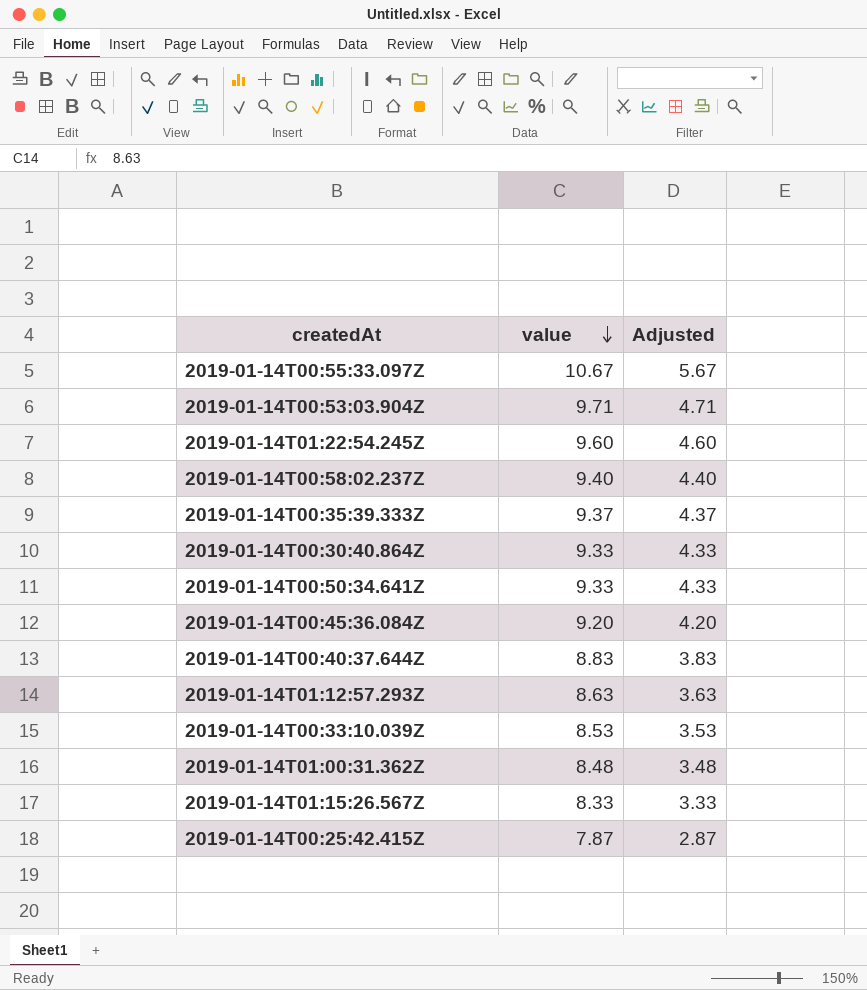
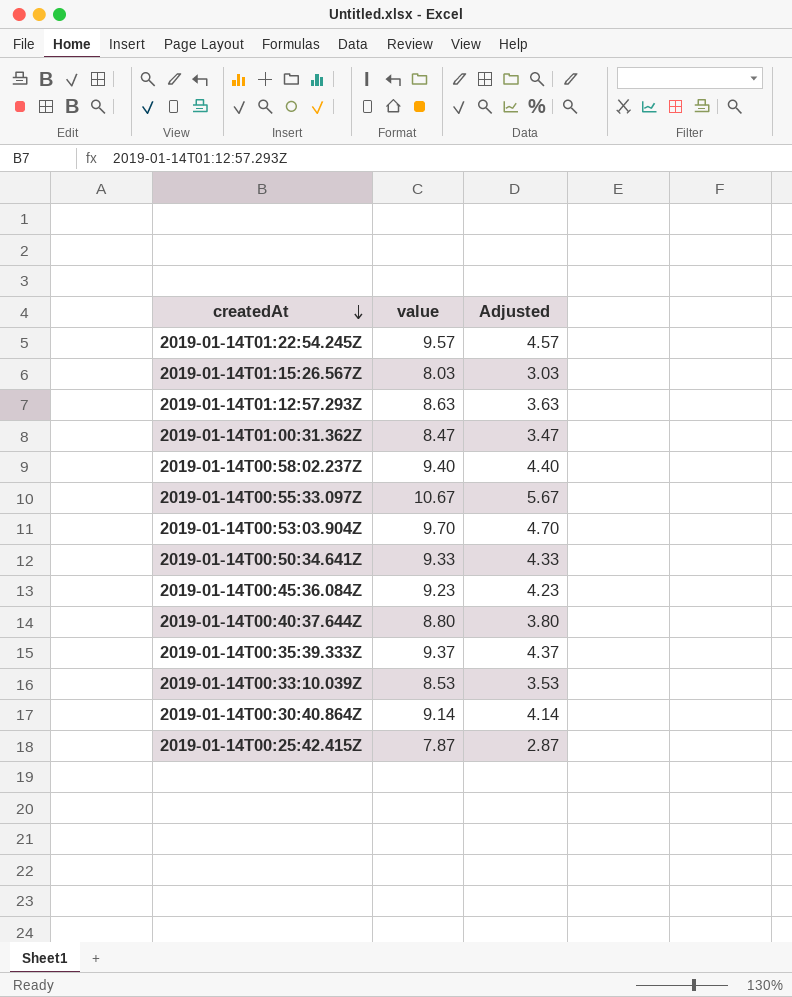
row order: value descending -> createdAt descending
2019-01-14T01:22:54.245Z | value: 9.60 -> 9.57
2019-01-14T01:22:54.245Z | Adjusted: 4.60 -> 4.57
2019-01-14T01:15:26.567Z | value: 8.33 -> 8.03
2019-01-14T01:15:26.567Z | Adjusted: 3.33 -> 3.03
2019-01-14T01:00:31.362Z | value: 8.48 -> 8.47
2019-01-14T01:00:31.362Z | Adjusted: 3.48 -> 3.47
2019-01-14T00:53:03.904Z | value: 9.71 -> 9.70
2019-01-14T00:53:03.904Z | Adjusted: 4.71 -> 4.70
2019-01-14T00:45:36.084Z | value: 9.20 -> 9.23
2019-01-14T00:45:36.084Z | Adjusted: 4.20 -> 4.23
2019-01-14T00:40:37.644Z | value: 8.83 -> 8.80
2019-01-14T00:40:37.644Z | Adjusted: 3.83 -> 3.80
2019-01-14T00:30:40.864Z | value: 9.33 -> 9.14
2019-01-14T00:30:40.864Z | Adjusted: 4.33 -> 4.14

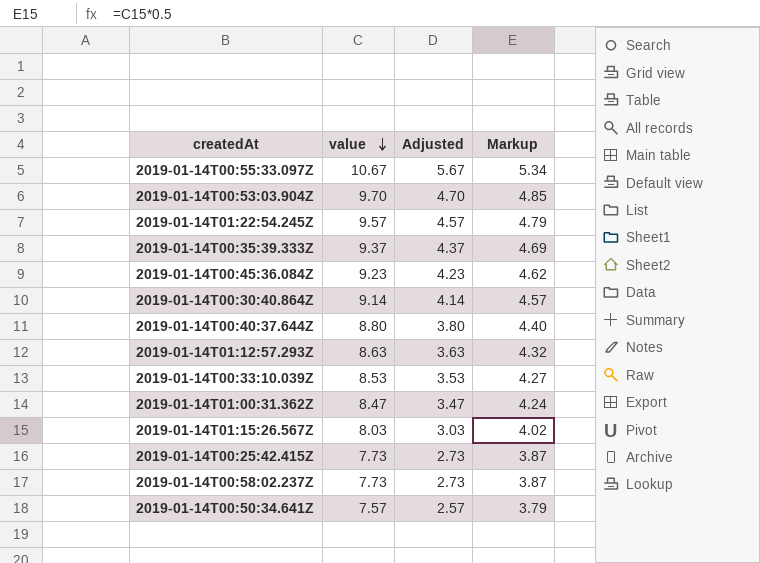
row order: createdAt descending -> value descending
column Markup | formula: none -> [value] * 0.5
2019-01-14T00:25:42.415Z | value: 7.87 -> 7.73
2019-01-14T00:25:42.415Z | Adjusted: 2.87 -> 2.73
2019-01-14T00:58:02.237Z | value: 9.40 -> 7.73
2019-01-14T00:58:02.237Z | Adjusted: 4.40 -> 2.73
2019-01-14T00:50:34.641Z | value: 9.33 -> 7.57
2019-01-14T00:50:34.641Z | Adjusted: 4.33 -> 2.57

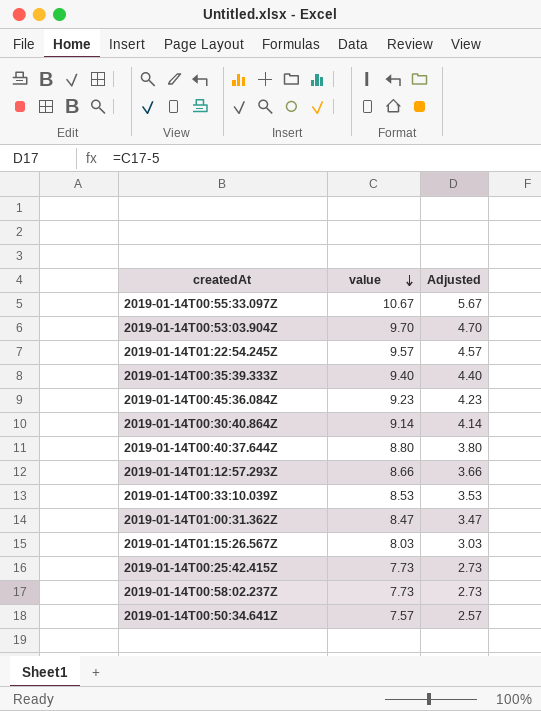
column Markup | formula: [value] * 0.5 -> none
2019-01-14T00:35:39.333Z | value: 9.37 -> 9.40
2019-01-14T00:35:39.333Z | Adjusted: 4.37 -> 4.40
2019-01-14T01:12:57.293Z | value: 8.63 -> 8.66
2019-01-14T01:12:57.293Z | Adjusted: 3.63 -> 3.66

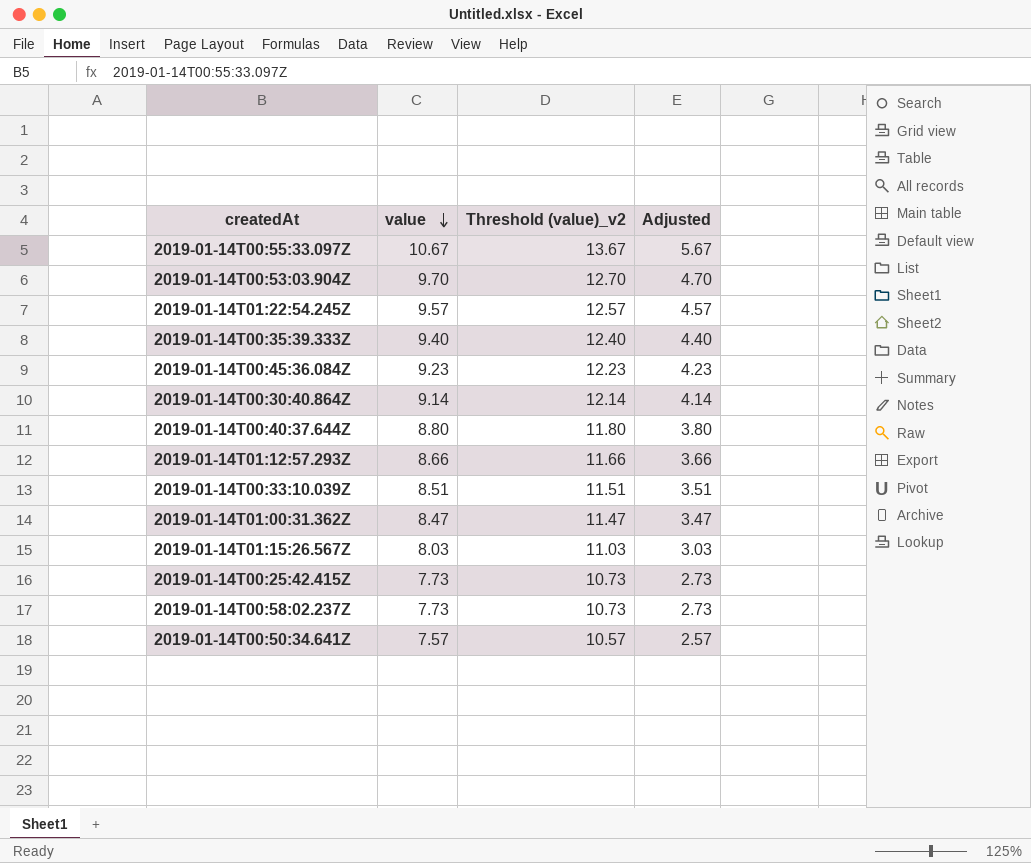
column Threshold (value)_v2 | formula: none -> [value] + 3
2019-01-14T00:33:10.039Z | value: 8.53 -> 8.51
2019-01-14T00:33:10.039Z | Adjusted: 3.53 -> 3.51

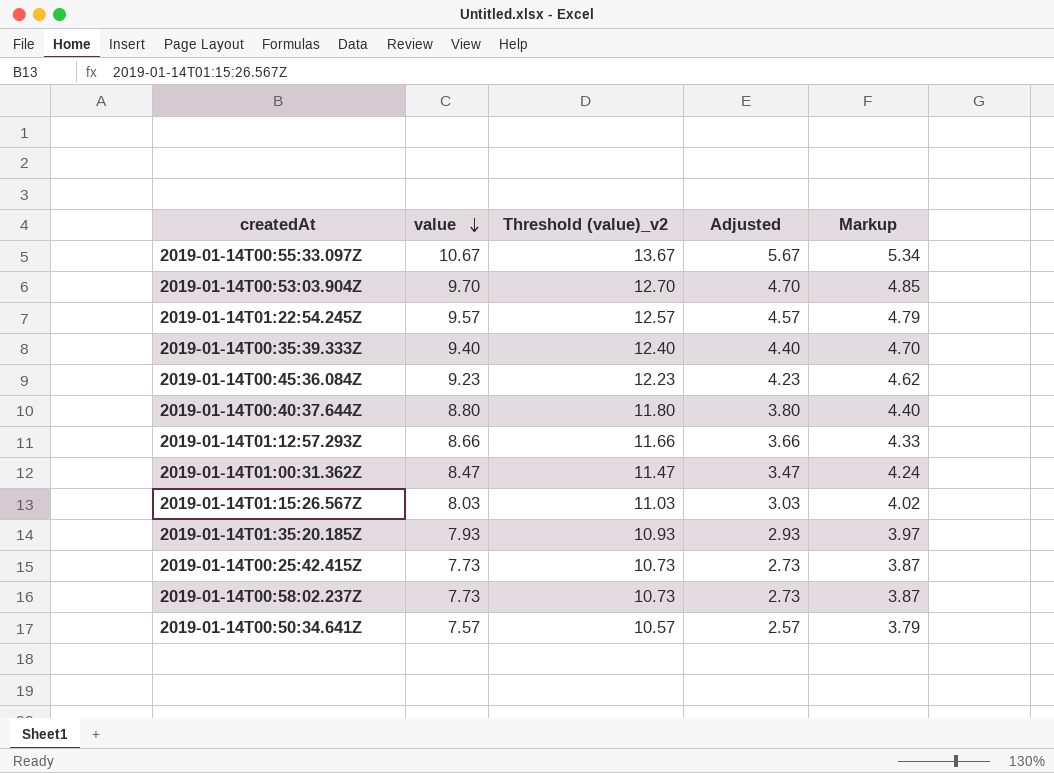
column Markup | formula: none -> [value] * 0.5
row 2019-01-14T00:30:40.864Z: 9.14 | 12.14 | 4.14 -> none
row 2019-01-14T00:33:10.039Z: 8.51 | 11.51 | 3.51 -> none
row 2019-01-14T01:35:20.185Z: none -> 7.93 | 10.93 | 2.93 | 3.97

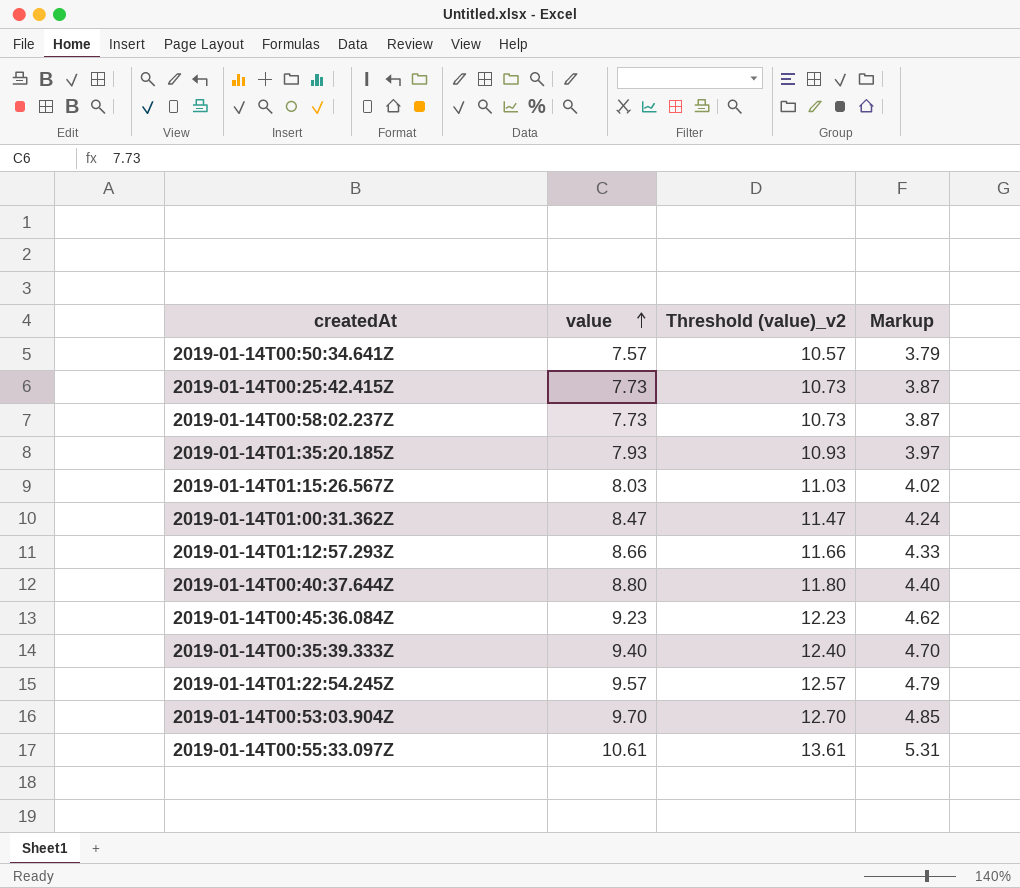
row order: value descending -> value ascending
column Adjusted | formula: [value] - 5 -> none
2019-01-14T00:55:33.097Z | value: 10.67 -> 10.61
2019-01-14T00:55:33.097Z | Threshold (value)_v2: 13.67 -> 13.61
2019-01-14T00:55:33.097Z | Markup: 5.34 -> 5.31

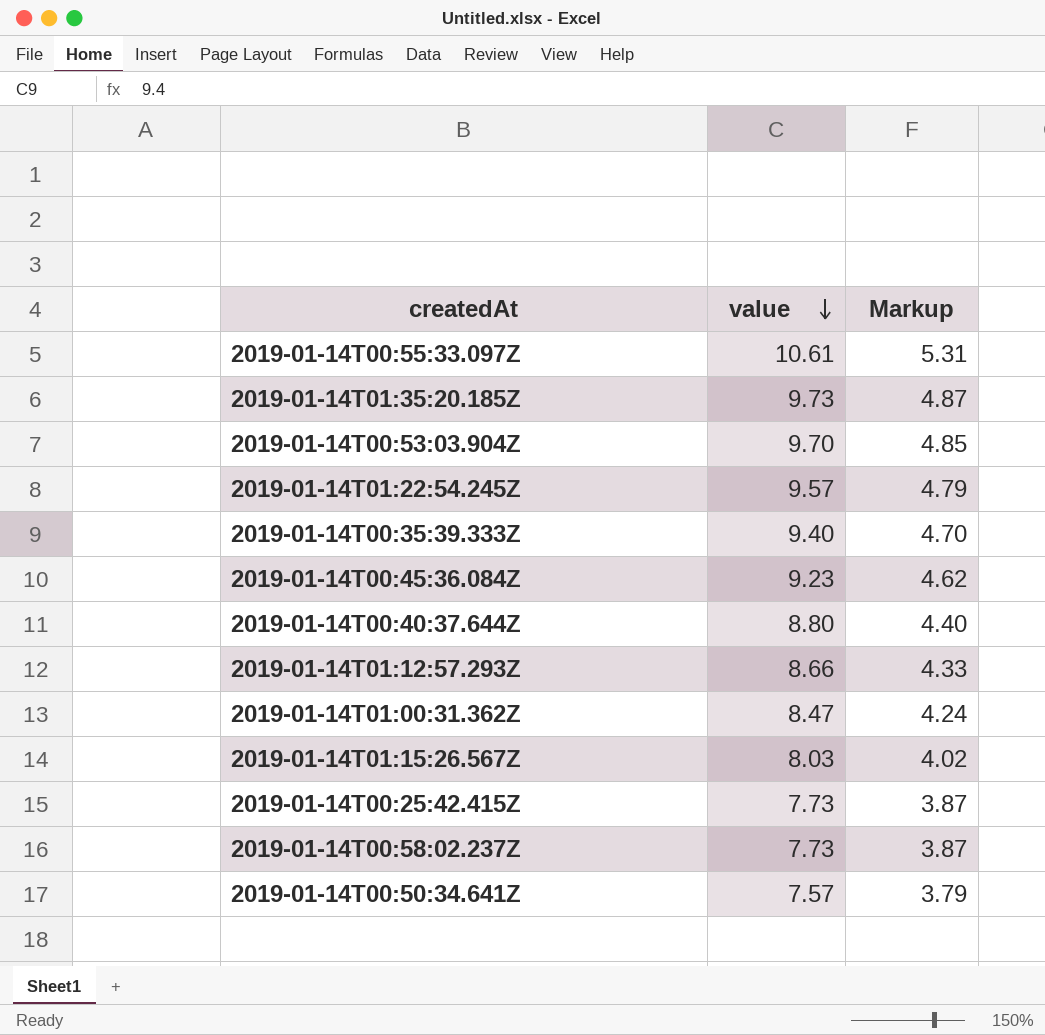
row order: value ascending -> value descending
column Threshold (value)_v2 | formula: [value] + 3 -> none
2019-01-14T01:35:20.185Z | value: 7.93 -> 9.73
2019-01-14T01:35:20.185Z | Markup: 3.97 -> 4.87

